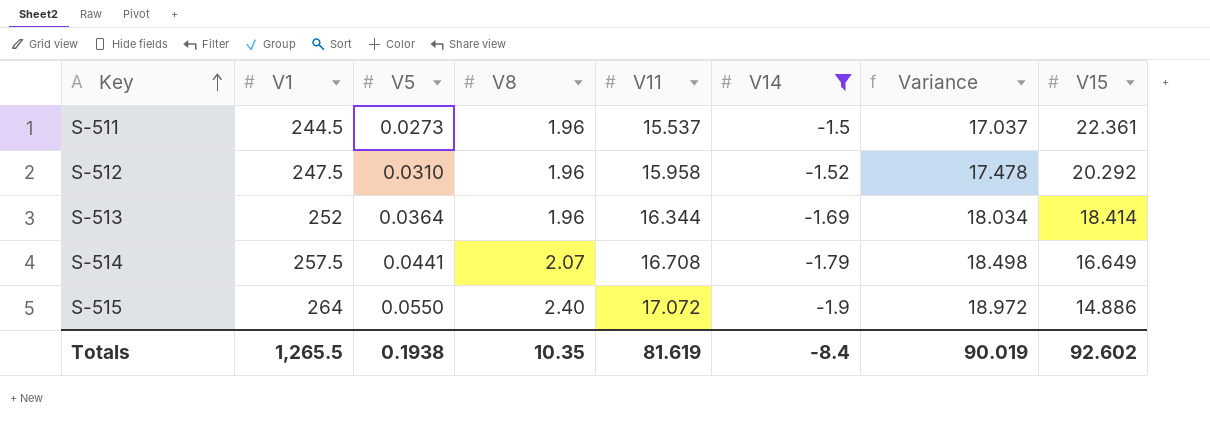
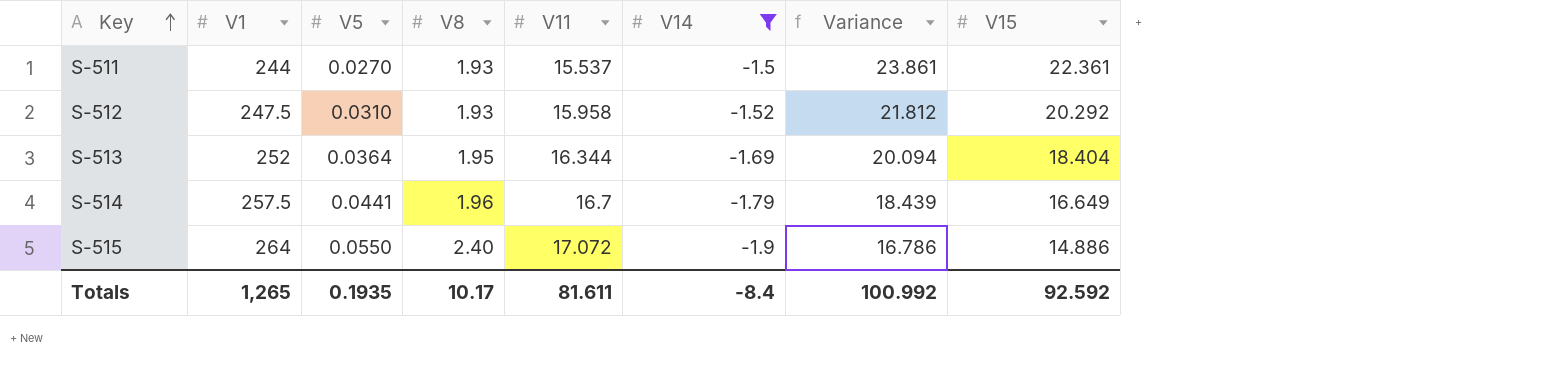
column Variance | formula: [V11] - [V14] -> [V15] - [V14]
S-511 | V1: 244.5 -> 244
S-511 | V5: 0.0273 -> 0.0270
S-511 | V8: 1.96 -> 1.93
S-512 | V8: 1.96 -> 1.93
S-513 | V8: 1.96 -> 1.95
S-513 | V15: 18.414 -> 18.404
S-514 | V8: 2.07 -> 1.96
S-514 | V11: 16.708 -> 16.7
Totals | V1: 1,265.5 -> 1,265
Totals | V5: 0.1938 -> 0.1935
Totals | V8: 10.35 -> 10.17
Totals | V11: 81.619 -> 81.611
Totals | Variance: 90.019 -> 100.992
Totals | V15: 92.602 -> 92.592

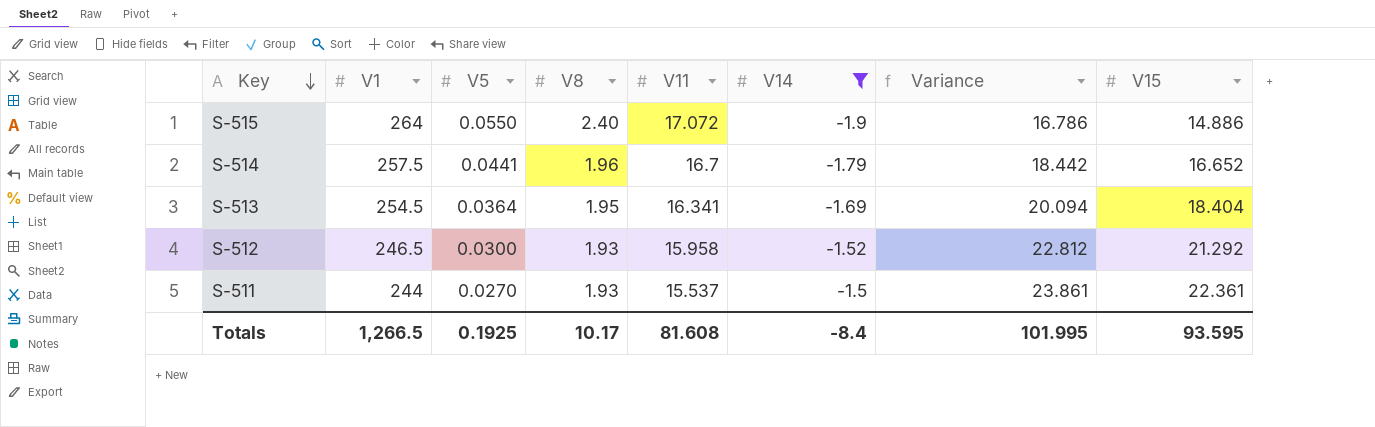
row order: Key ascending -> Key descending
S-514 | Variance: 18.439 -> 18.442
S-514 | V15: 16.649 -> 16.652
S-513 | V1: 252 -> 254.5
S-513 | V11: 16.344 -> 16.341
S-512 | V1: 247.5 -> 246.5
S-512 | V5: 0.0310 -> 0.0300
S-512 | Variance: 21.812 -> 22.812
S-512 | V15: 20.292 -> 21.292
Totals | V1: 1,265 -> 1,266.5
Totals | V5: 0.1935 -> 0.1925
Totals | V11: 81.611 -> 81.608
Totals | Variance: 100.992 -> 101.995
Totals | V15: 92.592 -> 93.595

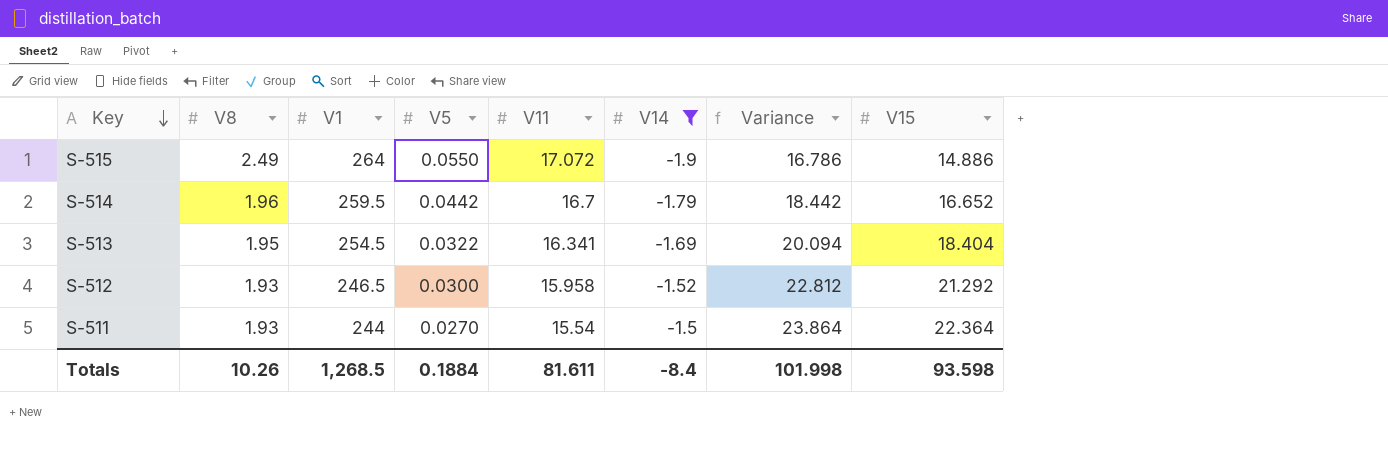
column V8 | position: 4 -> 2
S-515 | V8: 2.40 -> 2.49
S-514 | V1: 257.5 -> 259.5
S-514 | V5: 0.0441 -> 0.0442
S-513 | V5: 0.0364 -> 0.0322
S-511 | V11: 15.537 -> 15.54
S-511 | Variance: 23.861 -> 23.864
S-511 | V15: 22.361 -> 22.364
Totals | V8: 10.17 -> 10.26
Totals | V1: 1,266.5 -> 1,268.5
Totals | V5: 0.1925 -> 0.1884
Totals | V11: 81.608 -> 81.611
Totals | Variance: 101.995 -> 101.998
Totals | V15: 93.595 -> 93.598

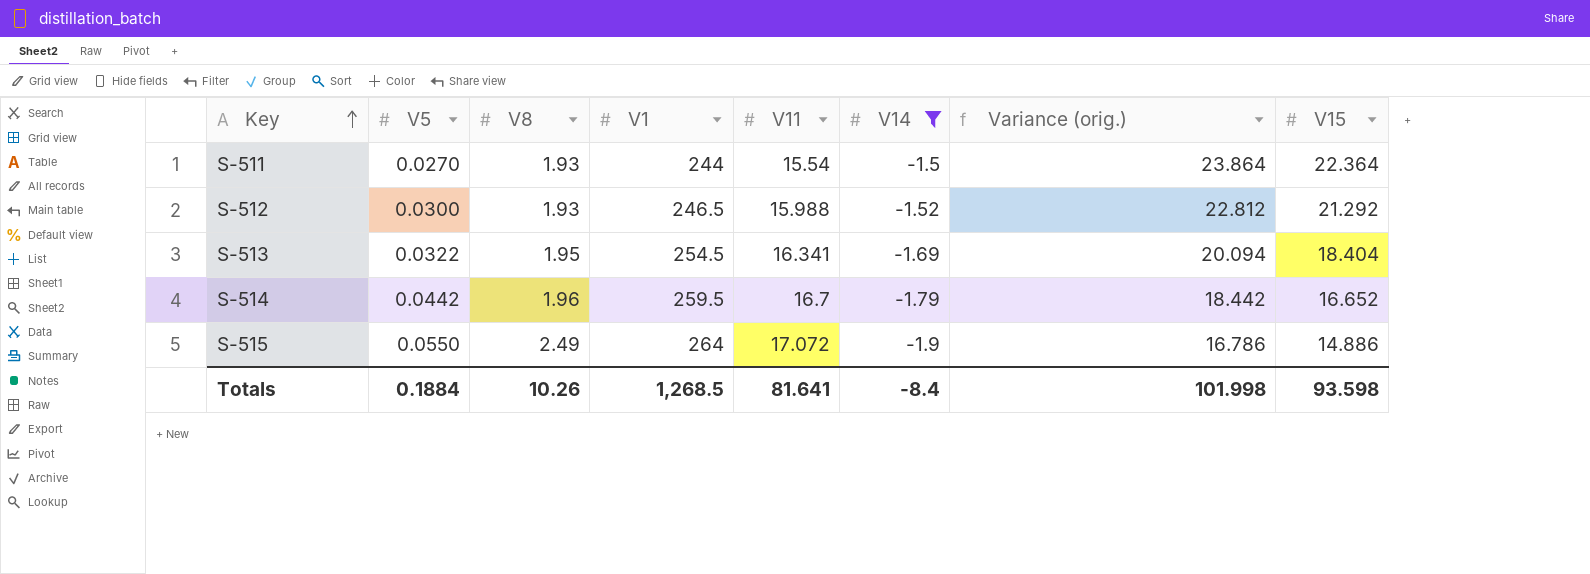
row order: Key descending -> Key ascending
column V5 | position: 4 -> 2
column name: Variance -> Variance (orig.)
S-512 | V11: 15.958 -> 15.988
Totals | V11: 81.611 -> 81.641

